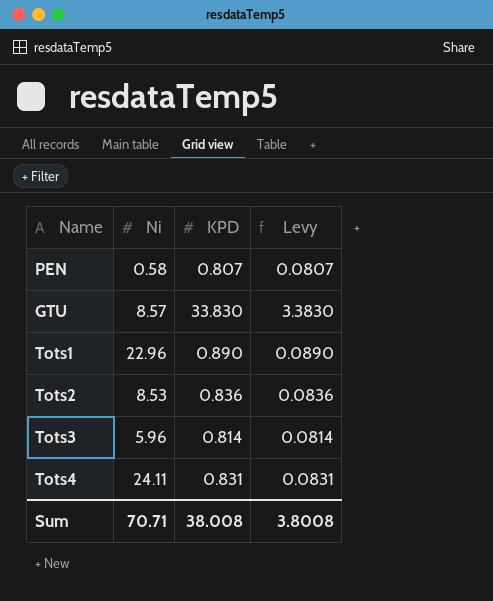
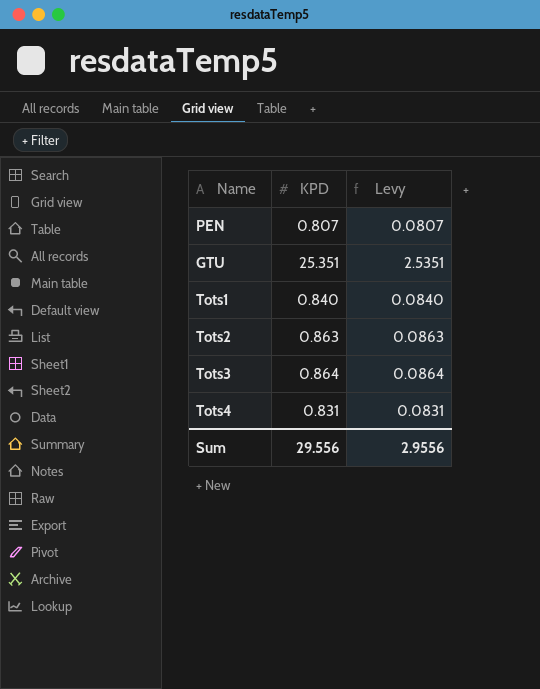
column Ni | position: 2 -> none
GTU | KPD: 33.830 -> 25.351
GTU | Levy: 3.3830 -> 2.5351
Tots1 | KPD: 0.890 -> 0.840
Tots1 | Levy: 0.0890 -> 0.0840
Tots2 | KPD: 0.836 -> 0.863
Tots2 | Levy: 0.0836 -> 0.0863
Tots3 | KPD: 0.814 -> 0.864
Tots3 | Levy: 0.0814 -> 0.0864
Sum | KPD: 38.008 -> 29.556
Sum | Levy: 3.8008 -> 2.9556

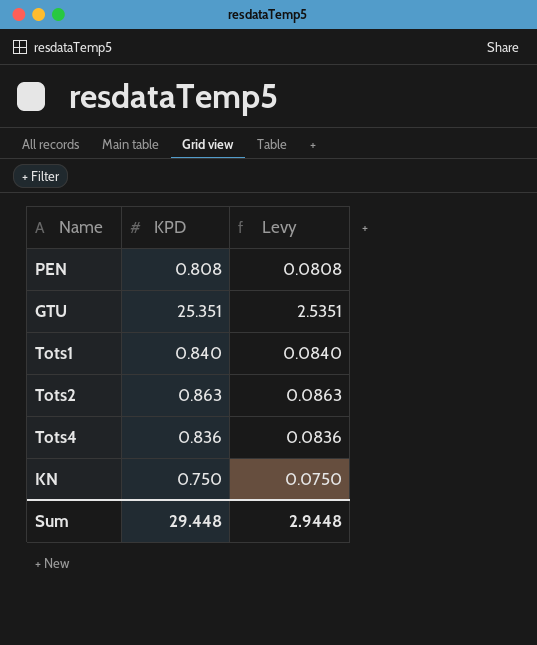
row Tots3: 0.864 | 0.0864 -> none
PEN | KPD: 0.807 -> 0.808
PEN | Levy: 0.0807 -> 0.0808
Tots4 | KPD: 0.831 -> 0.836
Tots4 | Levy: 0.0831 -> 0.0836
row KN: none -> 0.750 | 0.0750
Sum | KPD: 29.556 -> 29.448
Sum | Levy: 2.9556 -> 2.9448

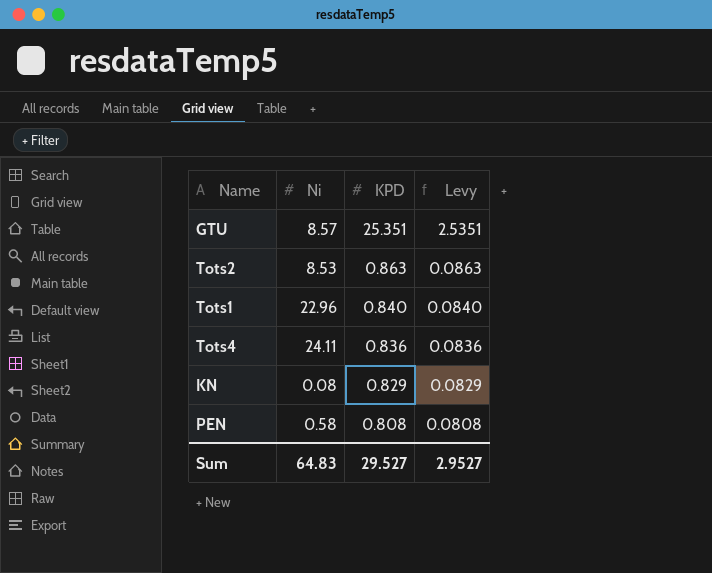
row order: none -> KPD descending
column Ni | position: none -> 2
KN | KPD: 0.750 -> 0.829
KN | Levy: 0.0750 -> 0.0829
Sum | KPD: 29.448 -> 29.527
Sum | Levy: 2.9448 -> 2.9527

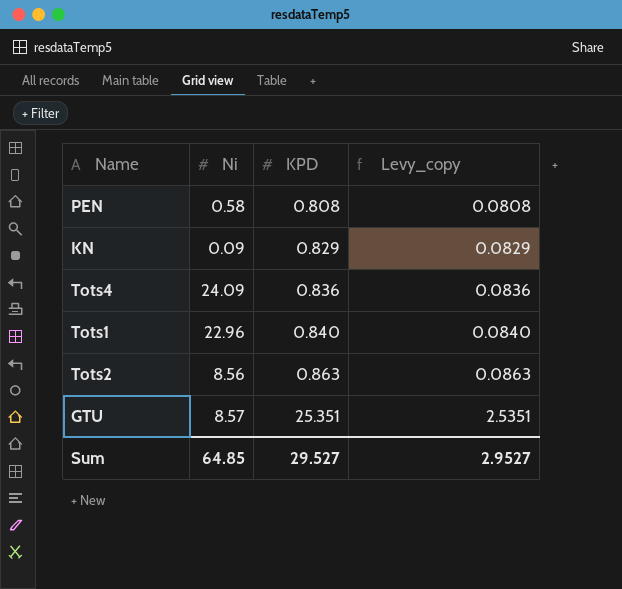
row order: KPD descending -> KPD ascending
column name: Levy -> Levy_copy
KN | Ni: 0.08 -> 0.09
Tots4 | Ni: 24.11 -> 24.09
Tots2 | Ni: 8.53 -> 8.56
Sum | Ni: 64.83 -> 64.85

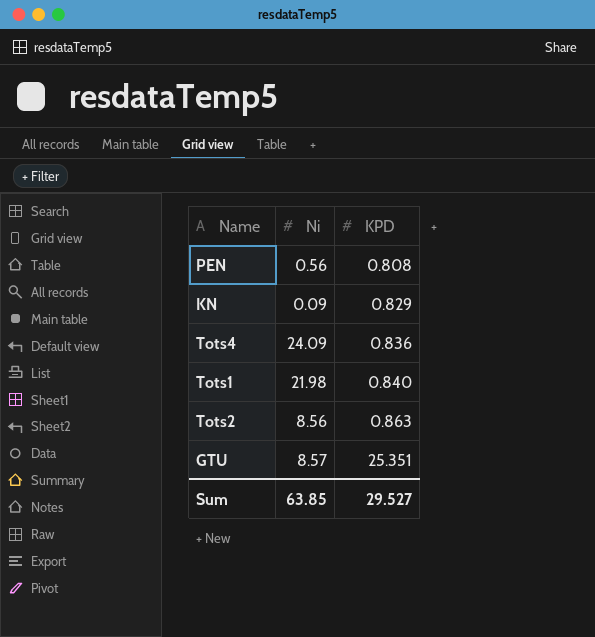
column Levy_copy | formula: [KPD] * 0.1 -> none
PEN | Ni: 0.58 -> 0.56
Tots1 | Ni: 22.96 -> 21.98
Sum | Ni: 64.85 -> 63.85

